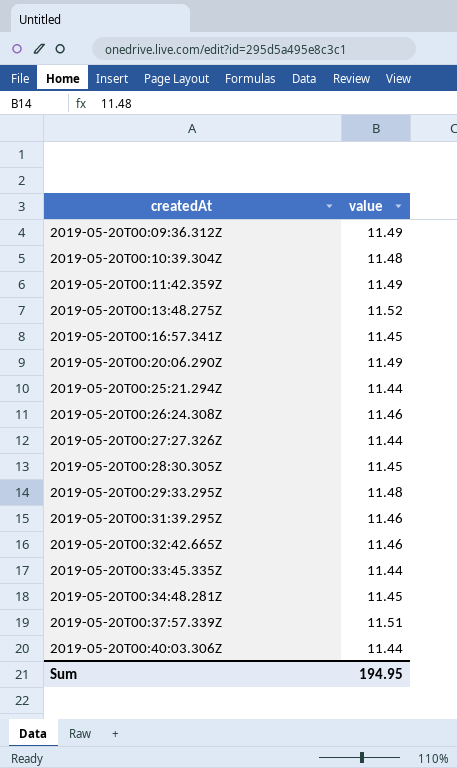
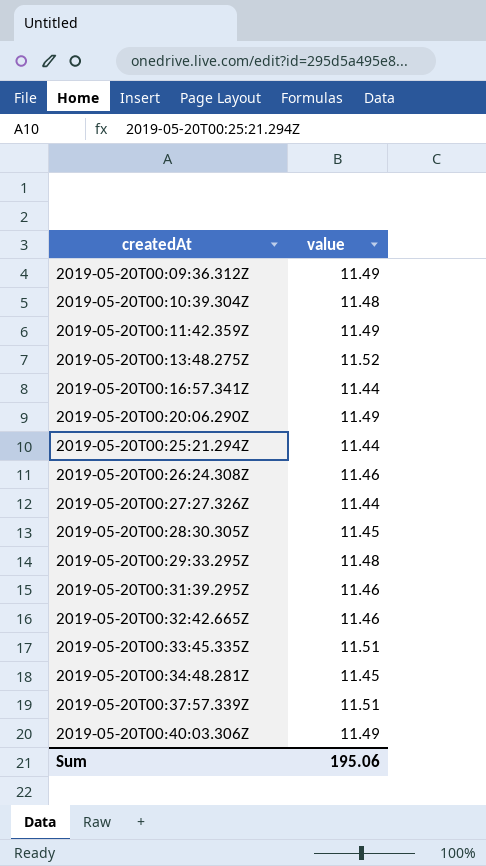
2019-05-20T00:16:57.341Z | value: 11.45 -> 11.44
2019-05-20T00:33:45.335Z | value: 11.44 -> 11.51
2019-05-20T00:40:03.306Z | value: 11.44 -> 11.49
Sum | value: 194.95 -> 195.06

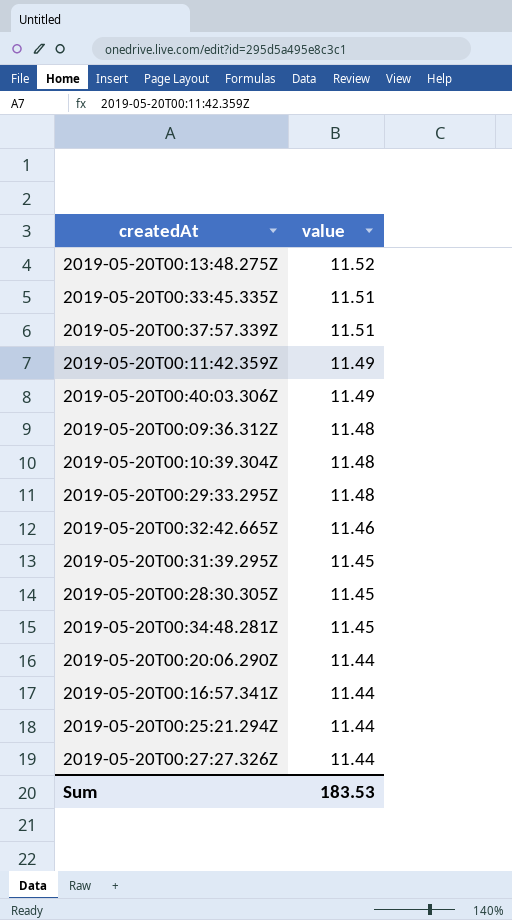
row order: createdAt ascending -> value descending
row 2019-05-20T00:26:24.308Z: 11.46 -> none
2019-05-20T00:09:36.312Z | value: 11.49 -> 11.48
2019-05-20T00:31:39.295Z | value: 11.46 -> 11.45
2019-05-20T00:20:06.290Z | value: 11.49 -> 11.44
Sum | value: 195.06 -> 183.53

